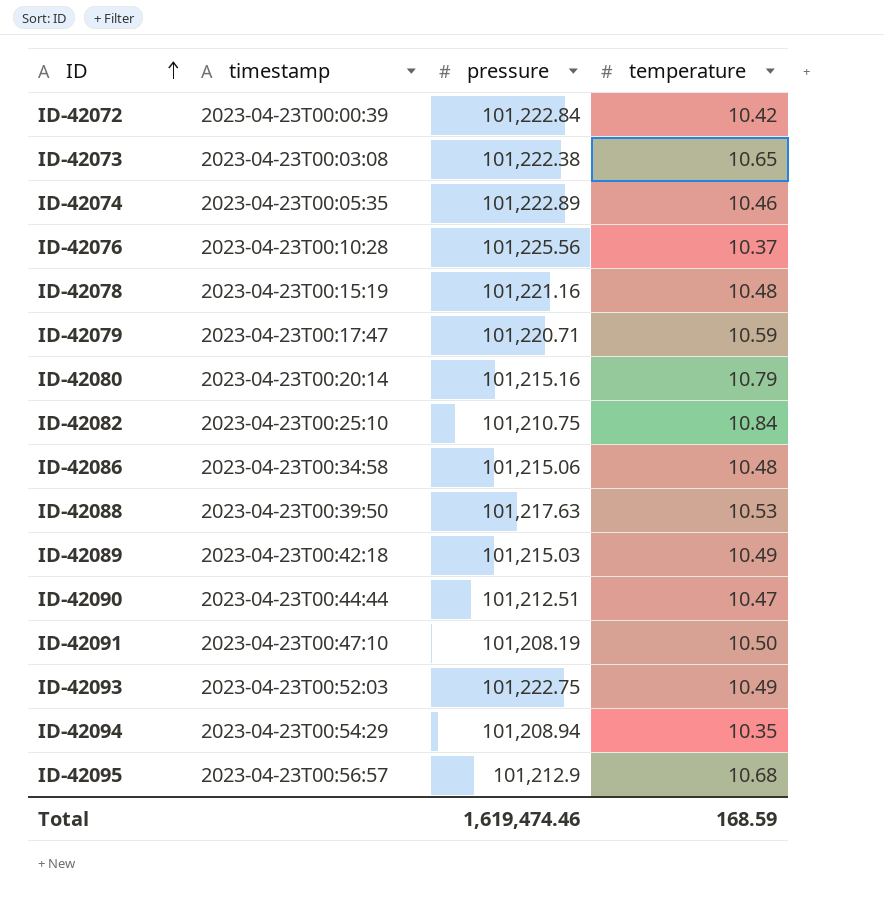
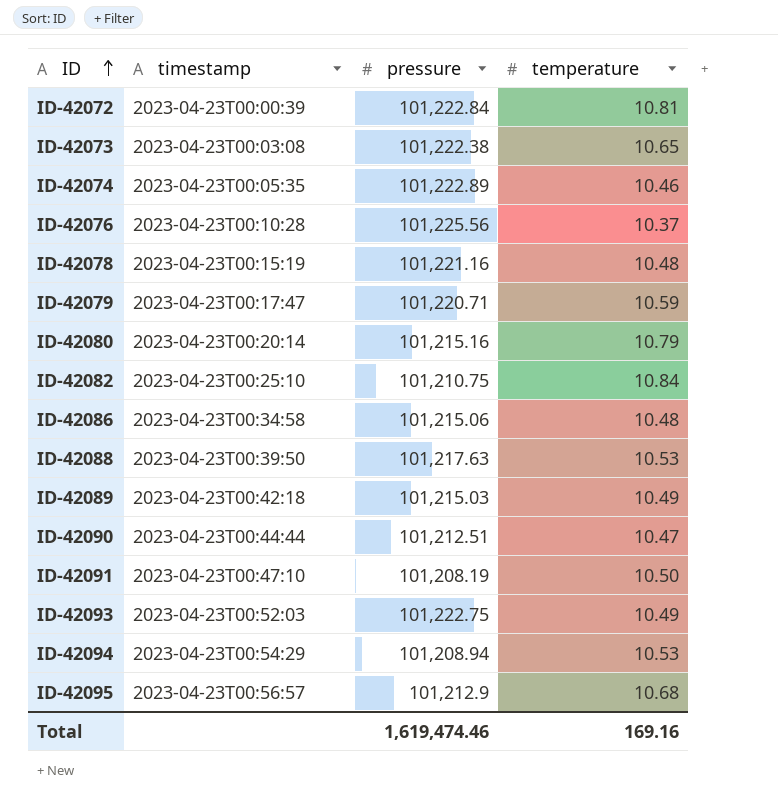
ID-42072 | temperature: 10.42 -> 10.81
ID-42094 | temperature: 10.35 -> 10.53
Total | temperature: 168.59 -> 169.16

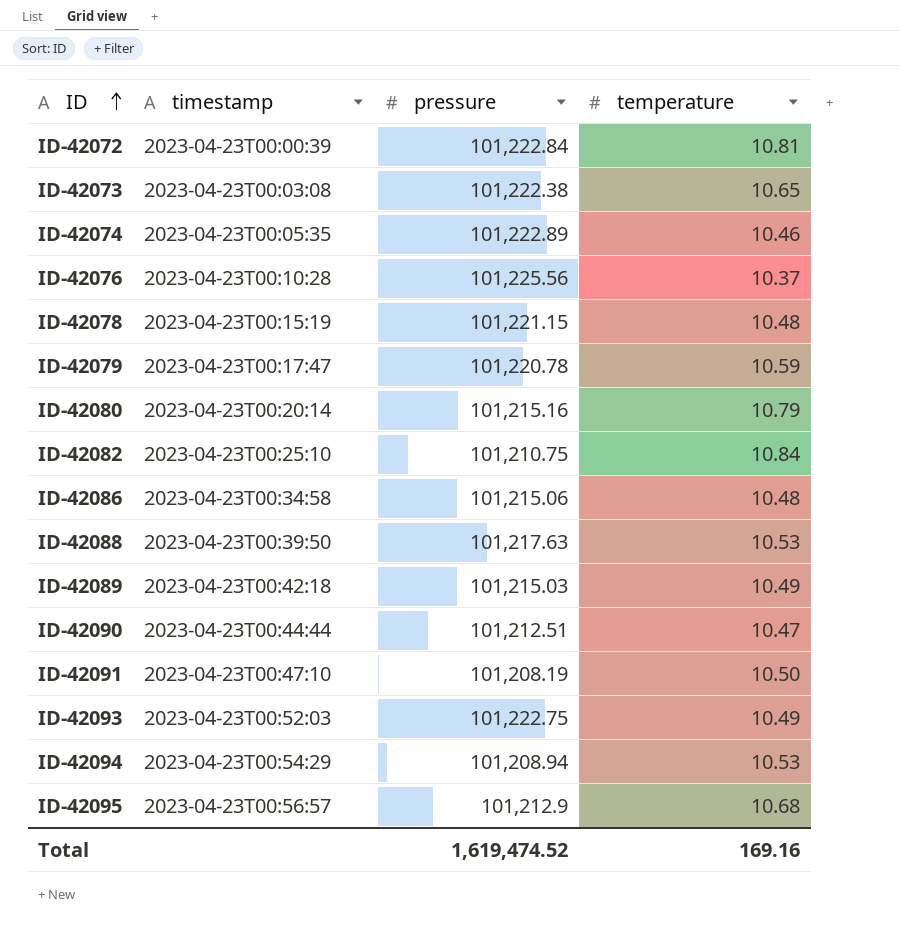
ID-42078 | pressure: 101,221.16 -> 101,221.15
ID-42079 | pressure: 101,220.71 -> 101,220.78
Total | pressure: 1,619,474.46 -> 1,619,474.52

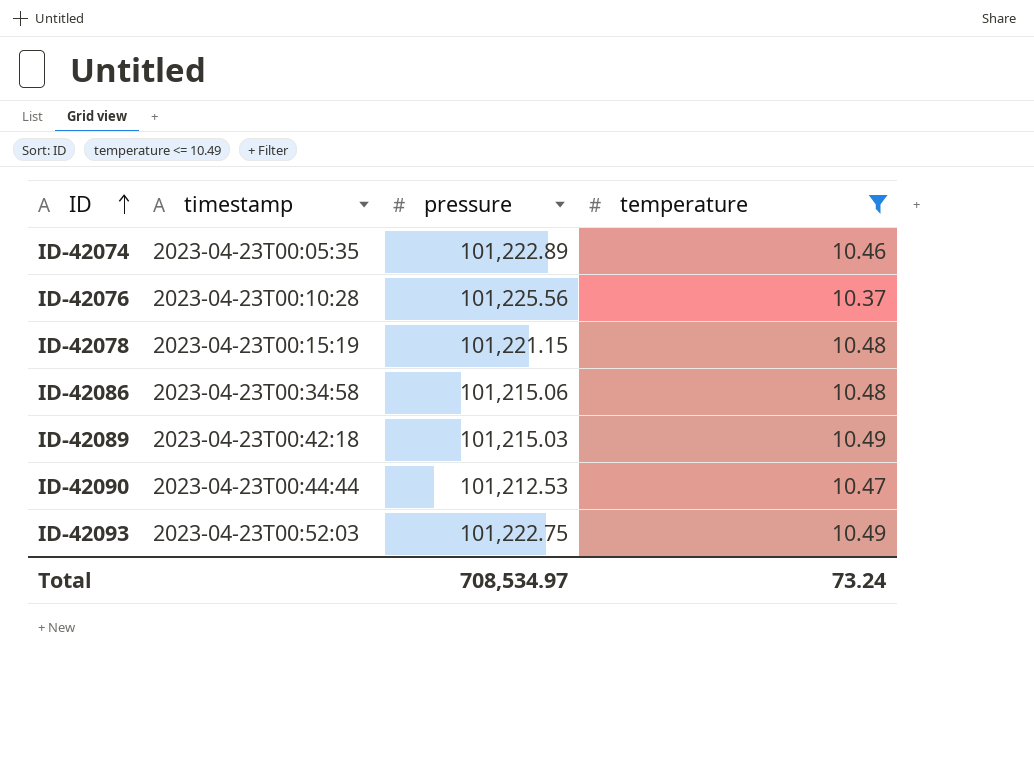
filter: none -> temperature <= 10.49
ID-42090 | pressure: 101,212.51 -> 101,212.53
Total | pressure: 1,619,474.52 -> 708,534.97
Total | temperature: 169.16 -> 73.24

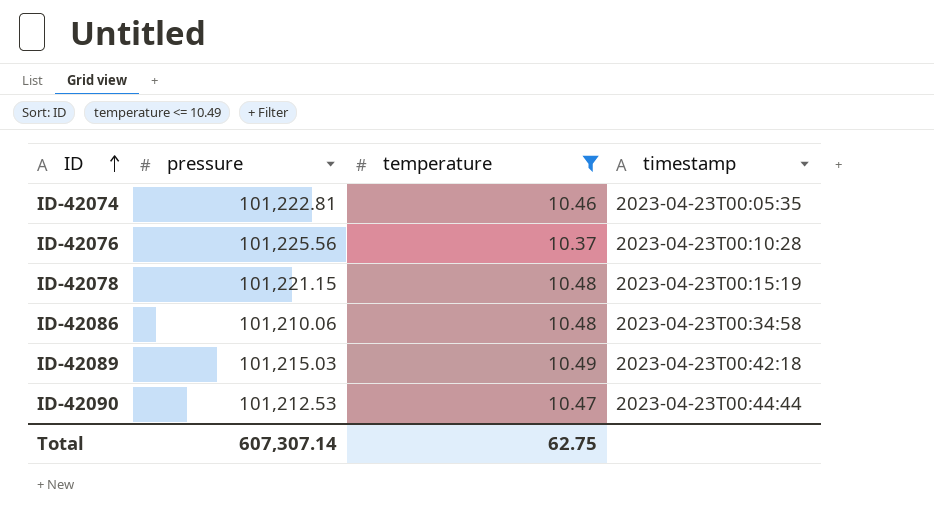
column timestamp | position: 2 -> 4
row ID-42093: 2023-04-23T00:52:03 | 101,222.75 | 10.49 -> none
ID-42074 | pressure: 101,222.89 -> 101,222.81
ID-42086 | pressure: 101,215.06 -> 101,210.06
Total | pressure: 708,534.97 -> 607,307.14
Total | temperature: 73.24 -> 62.75

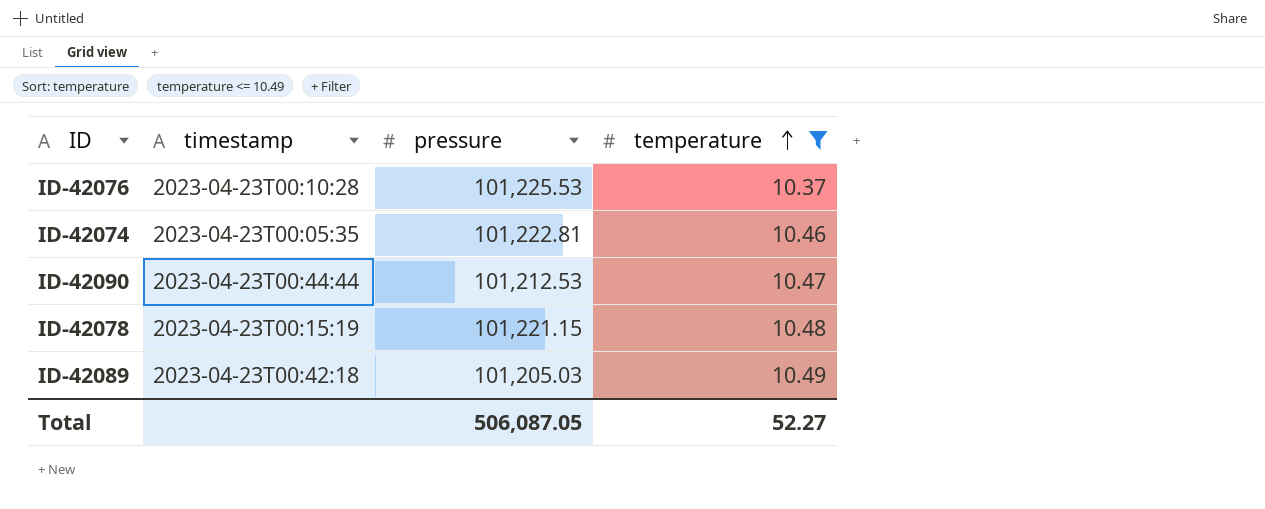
row order: ID ascending -> temperature ascending
column timestamp | position: 4 -> 2
row ID-42086: 101,210.06 | 10.48 | 2023-04-23T00:34:58 -> none
ID-42076 | pressure: 101,225.56 -> 101,225.53
ID-42089 | pressure: 101,215.03 -> 101,205.03
Total | pressure: 607,307.14 -> 506,087.05
Total | temperature: 62.75 -> 52.27

